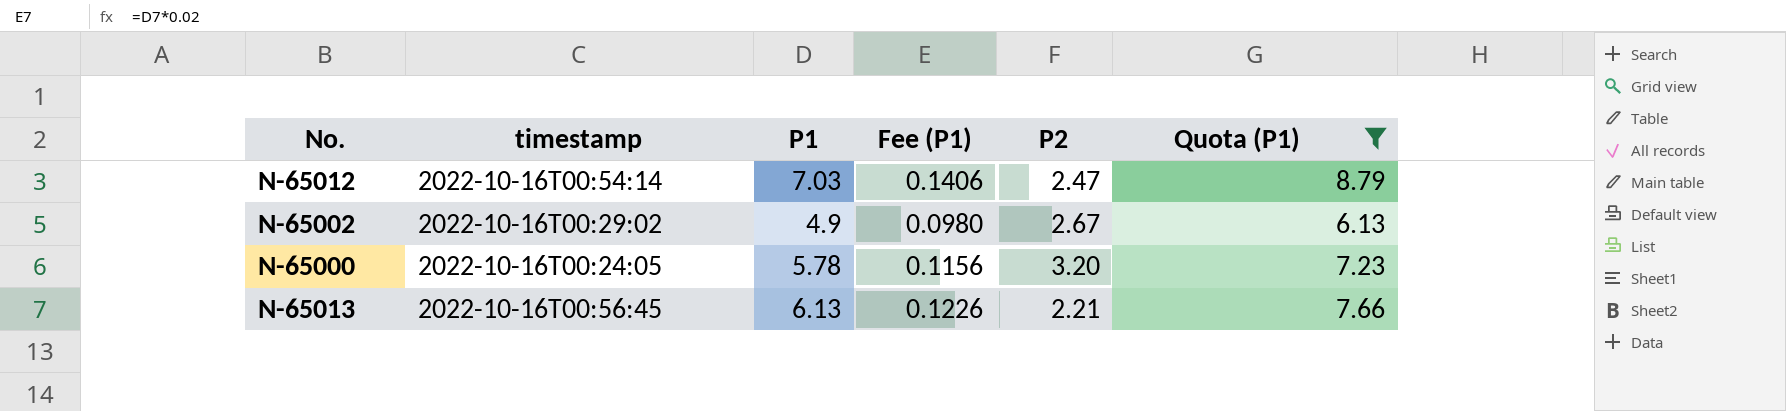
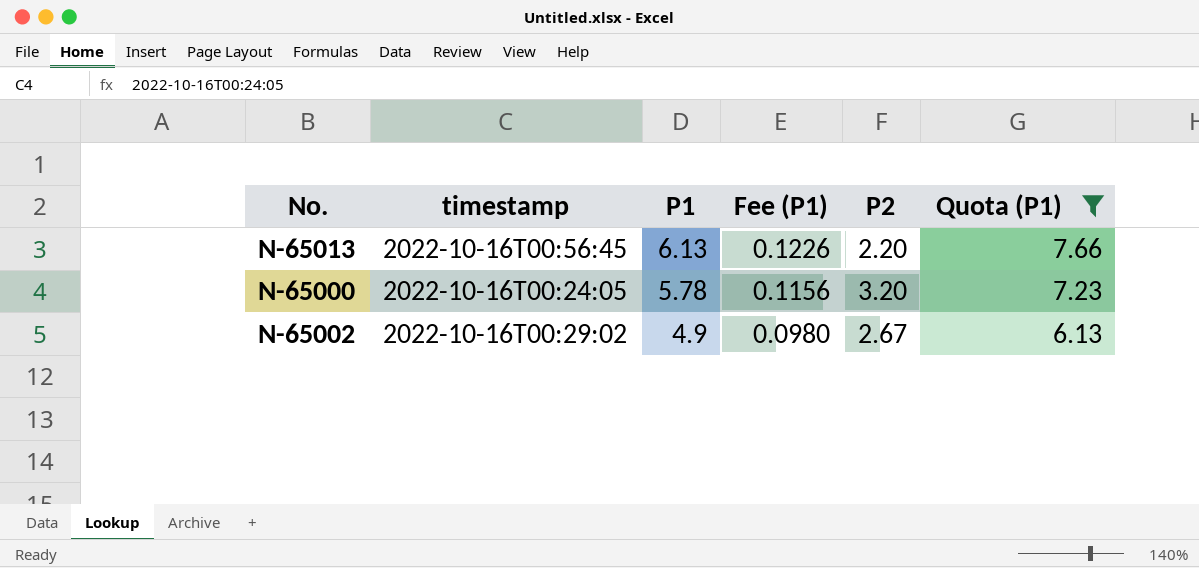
row order: none -> P1 descending
row N-65012: 2022-10-16T00:54:14 | 7.03 | 0.1406 | 2.47 | 8.79 -> none
N-65013 | P2: 2.21 -> 2.20

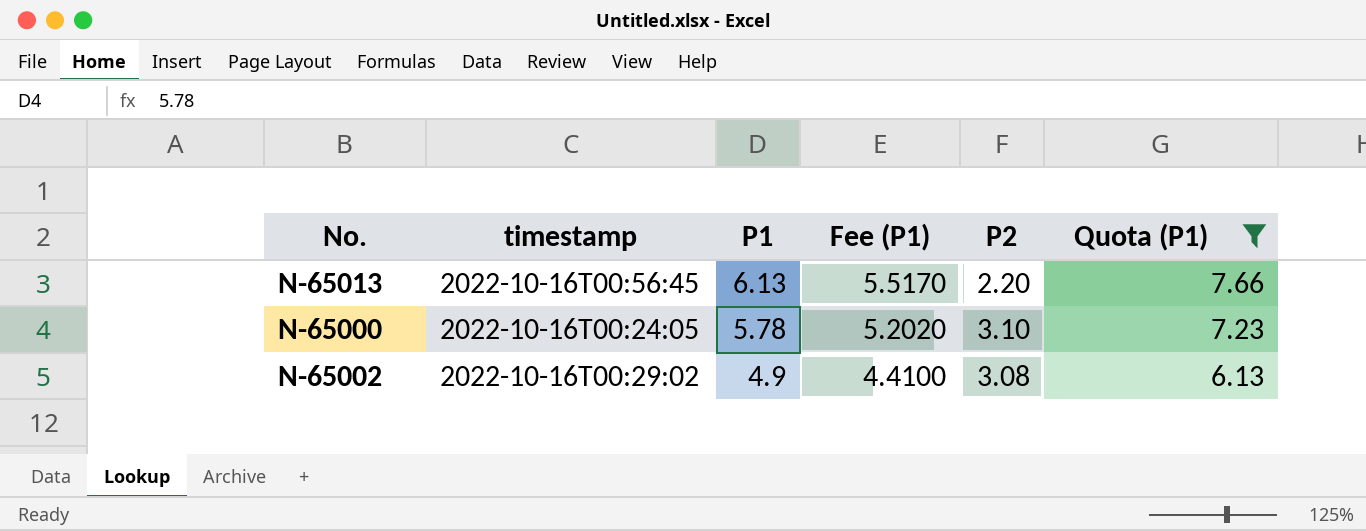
column Fee (P1) | formula: [P1] * 0.02 -> [P1] * 0.9
N-65000 | P2: 3.20 -> 3.10
N-65002 | P2: 2.67 -> 3.08

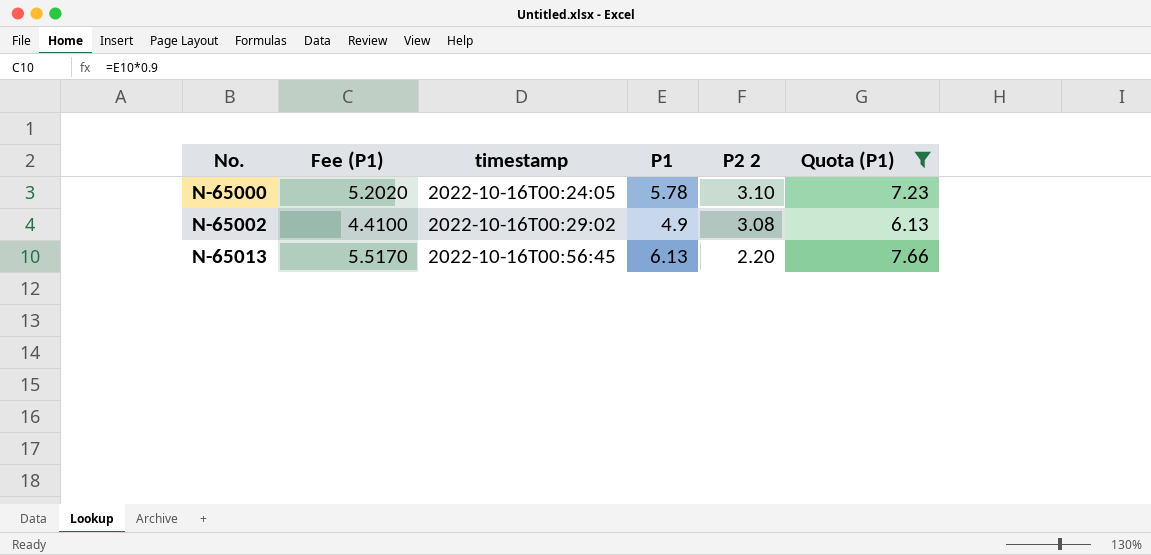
row order: P1 descending -> No. ascending
column Fee (P1) | position: 4 -> 2
column name: P2 -> P2 2

